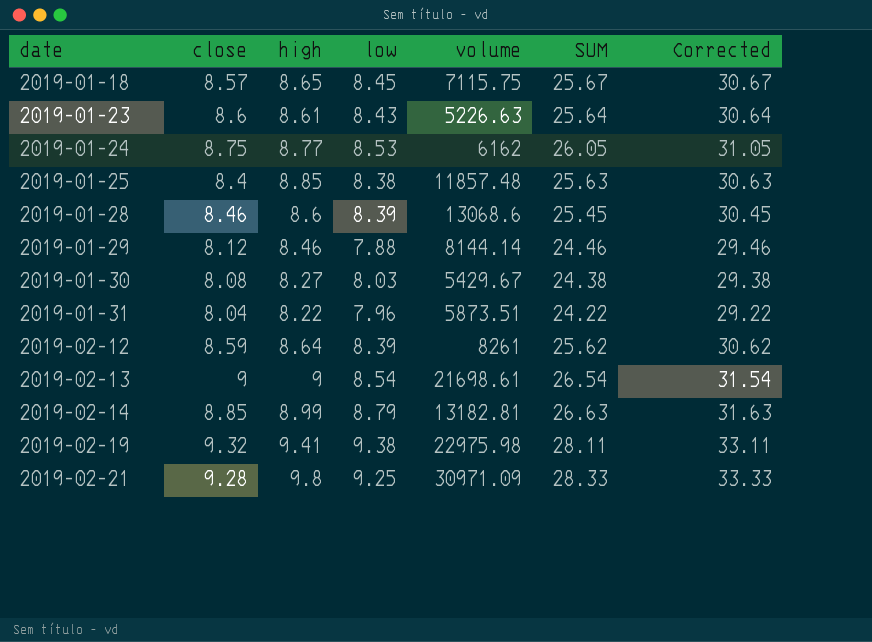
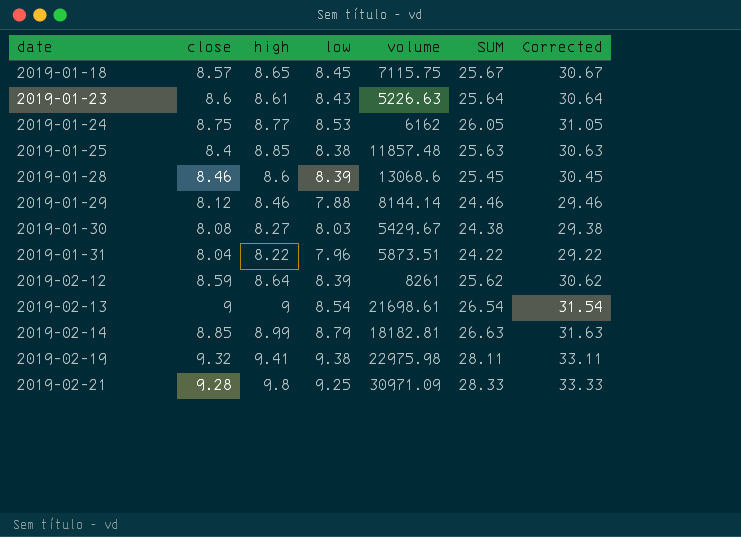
2019-02-14 | volume: 13182.81 -> 18182.81

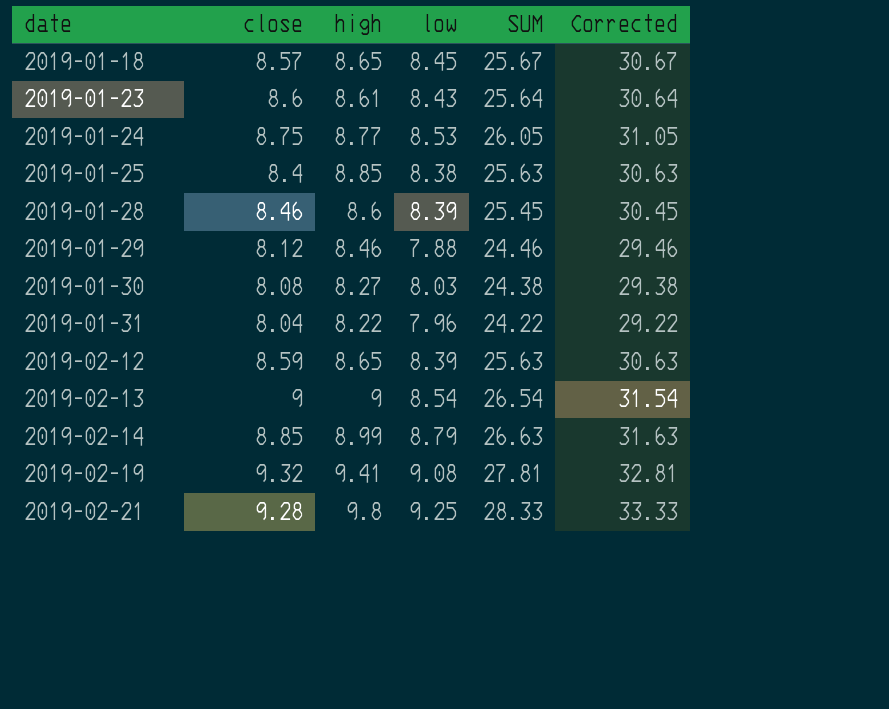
column volume | position: 5 -> none
2019-02-12 | high: 8.64 -> 8.65
2019-02-12 | SUM: 25.62 -> 25.63
2019-02-12 | Corrected: 30.62 -> 30.63
2019-02-19 | low: 9.38 -> 9.08
2019-02-19 | SUM: 28.11 -> 27.81
2019-02-19 | Corrected: 33.11 -> 32.81

